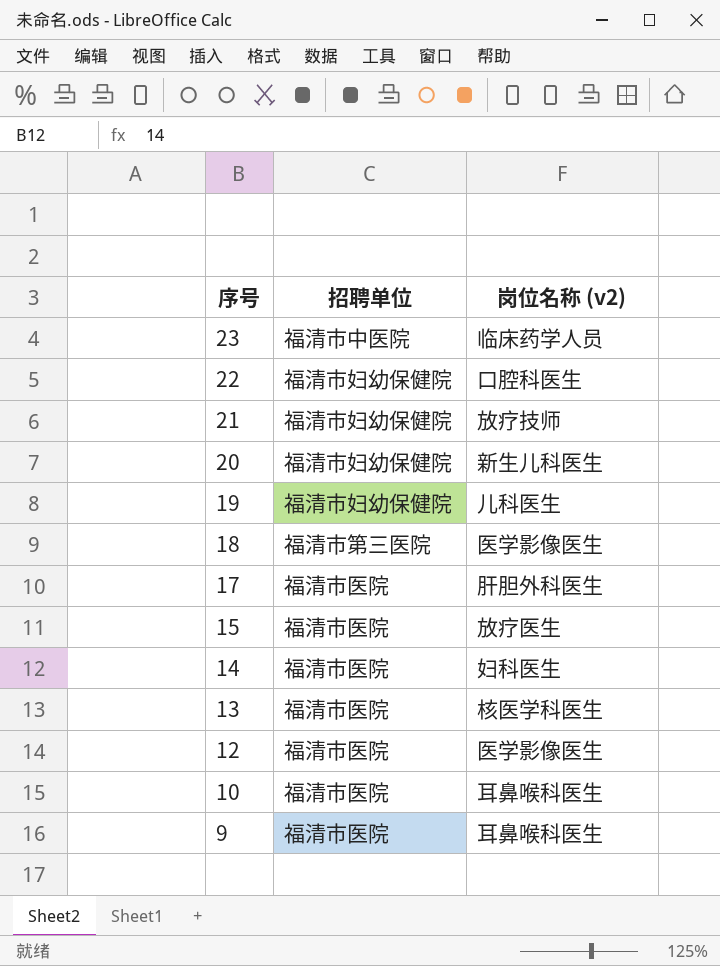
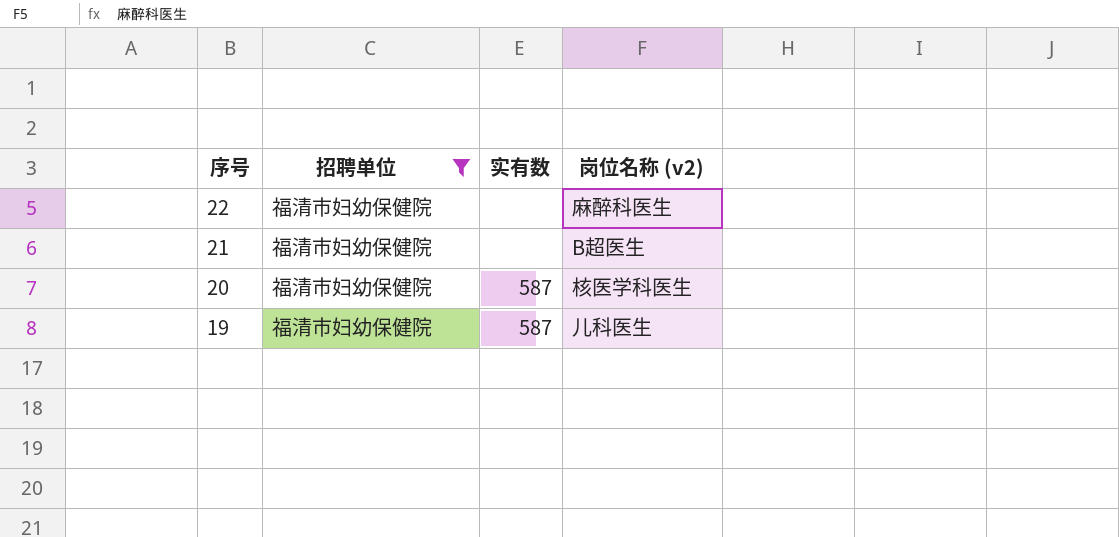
filter: none -> 招聘单位 = 福清市妇幼保健院
column 实有数 | position: none -> 3
22 | 岗位名称 (v2): 口腔科医生 -> 麻醉科医生
21 | 岗位名称 (v2): 放疗技师 -> B超医生
20 | 岗位名称 (v2): 新生儿科医生 -> 核医学科医生

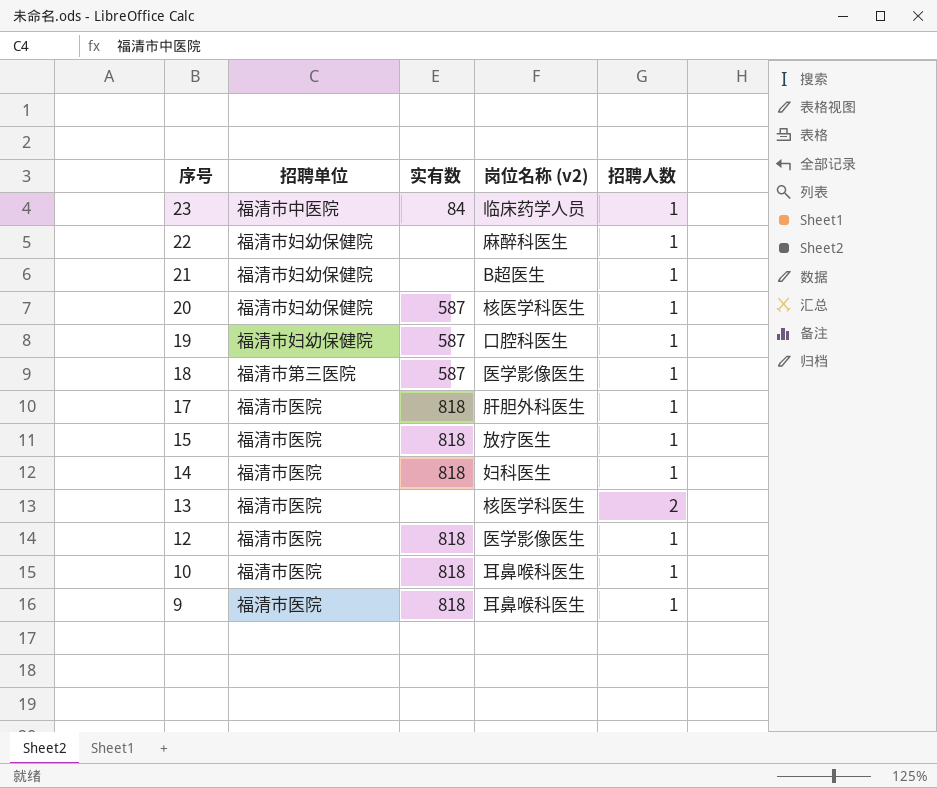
filter: 招聘单位 = 福清市妇幼保健院 -> none
column 招聘人数 | position: none -> 5
19 | 岗位名称 (v2): 儿科医生 -> 口腔科医生

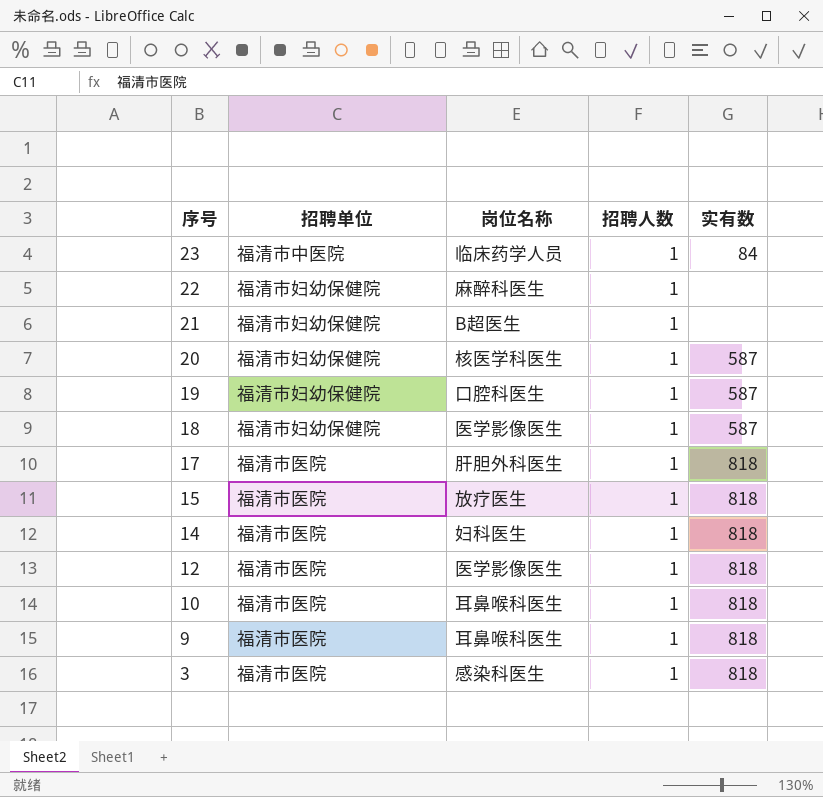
column name: 岗位名称 (v2) -> 岗位名称
column 实有数 | position: 3 -> 5
row 13: 福清市医院 | none | 核医学科医生 | 2 -> none
18 | 招聘单位: 福清市第三医院 -> 福清市妇幼保健院
row 3: none -> 福清市医院 | 感染科医生 | 1 | 818

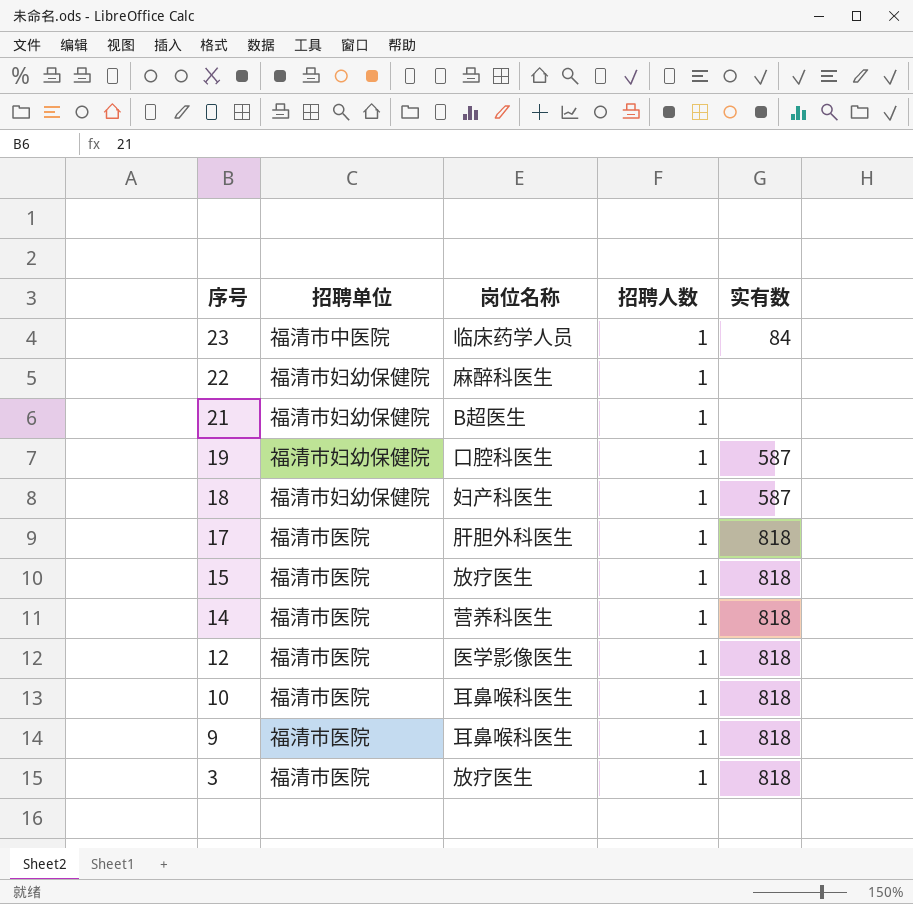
row 20: 福清市妇幼保健院 | 核医学科医生 | 1 | 587 -> none
18 | 岗位名称: 医学影像医生 -> 妇产科医生
14 | 岗位名称: 妇科医生 -> 营养科医生
3 | 岗位名称: 感染科医生 -> 放疗医生

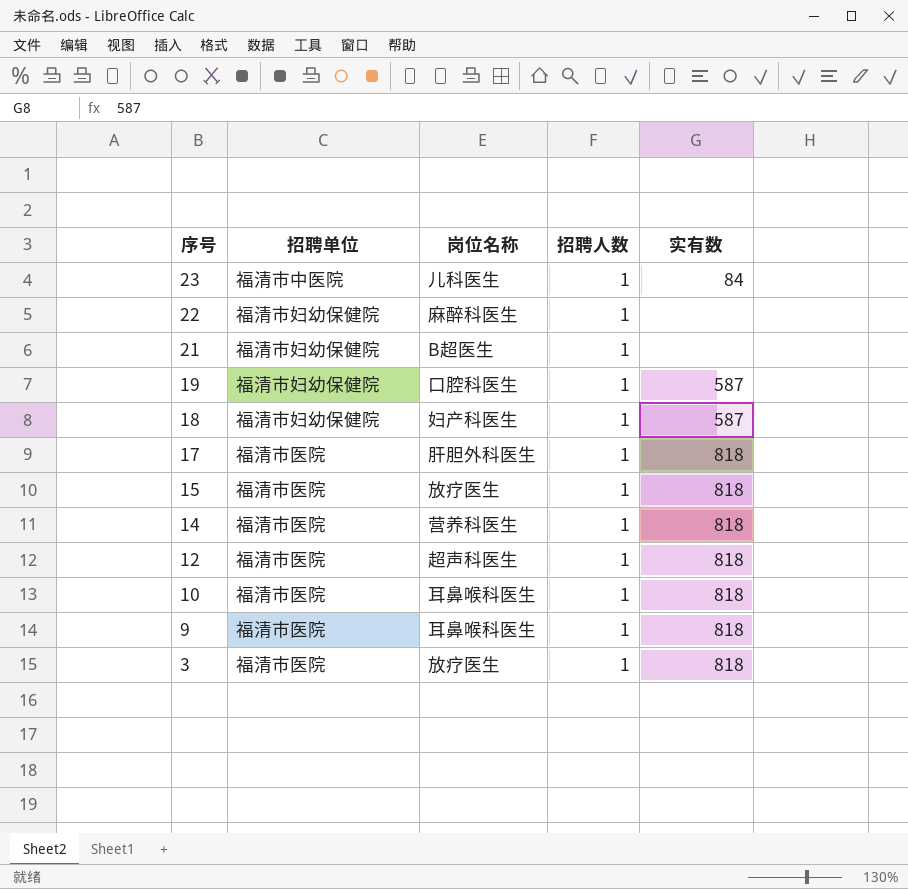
23 | 岗位名称: 临床药学人员 -> 儿科医生
12 | 岗位名称: 医学影像医生 -> 超声科医生

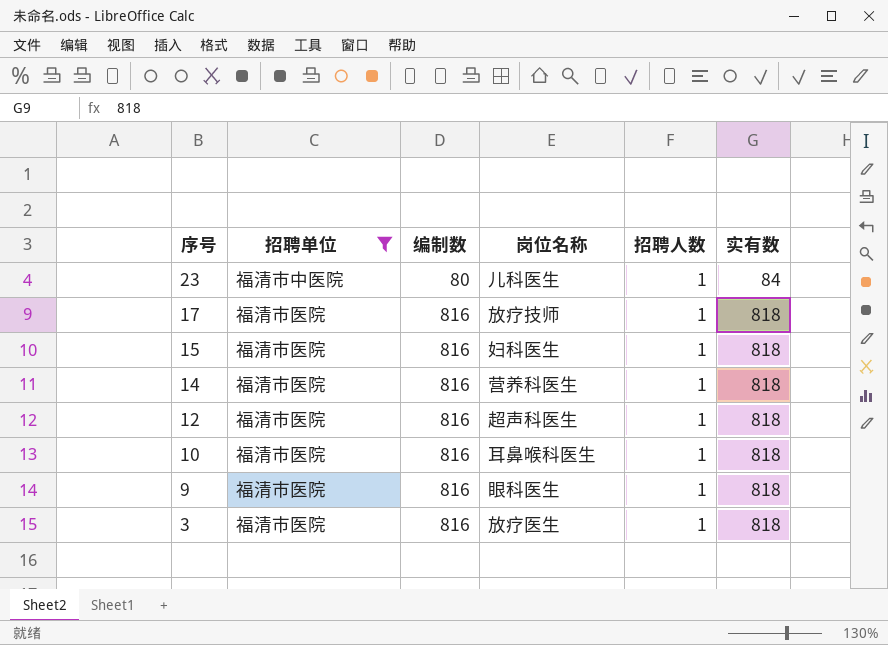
filter: none -> 招聘单位 != 福清市妇幼保健院
column 编制数 | position: none -> 3
17 | 岗位名称: 肝胆外科医生 -> 放疗技师
15 | 岗位名称: 放疗医生 -> 妇科医生
9 | 岗位名称: 耳鼻喉科医生 -> 眼科医生

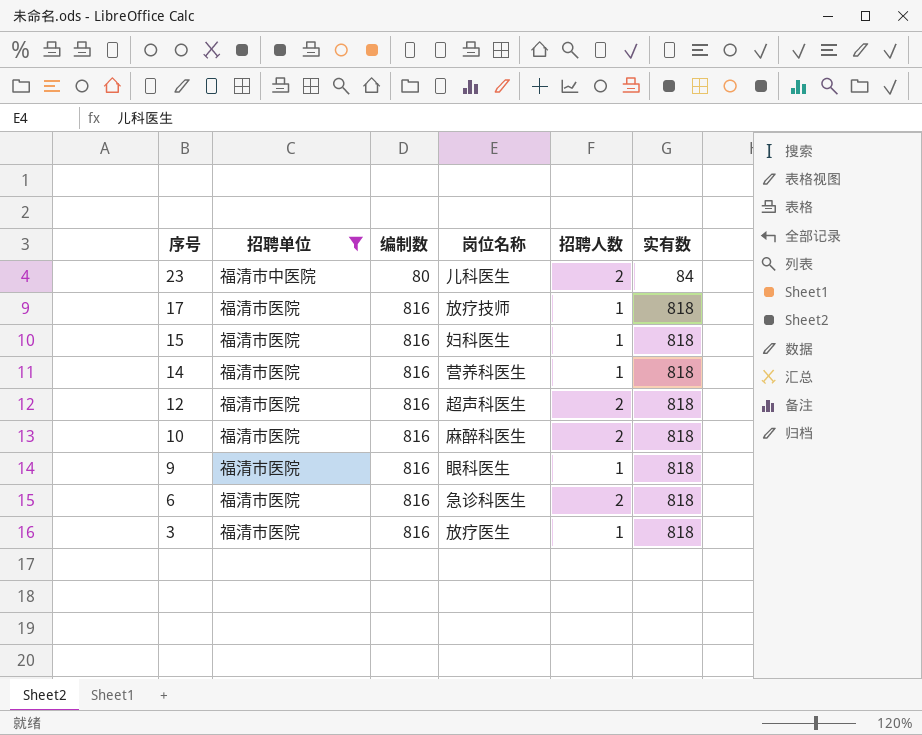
23 | 招聘人数: 1 -> 2
12 | 招聘人数: 1 -> 2
10 | 岗位名称: 耳鼻喉科医生 -> 麻醉科医生
10 | 招聘人数: 1 -> 2
row 6: none -> 福清市医院 | 816 | 急诊科医生 | 2 | 818

